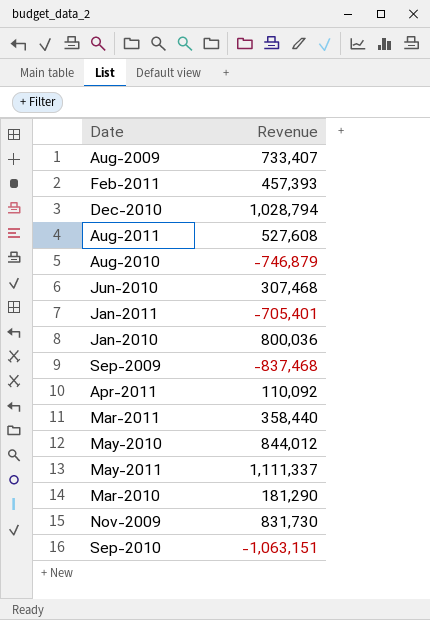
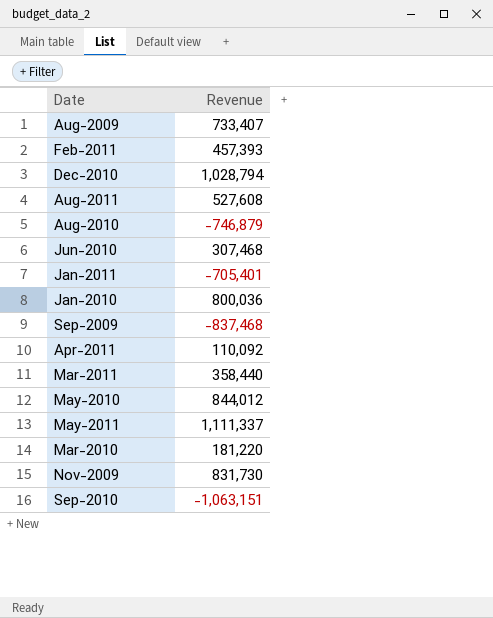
Mar-2010 | Revenue: 181,290 -> 181,220

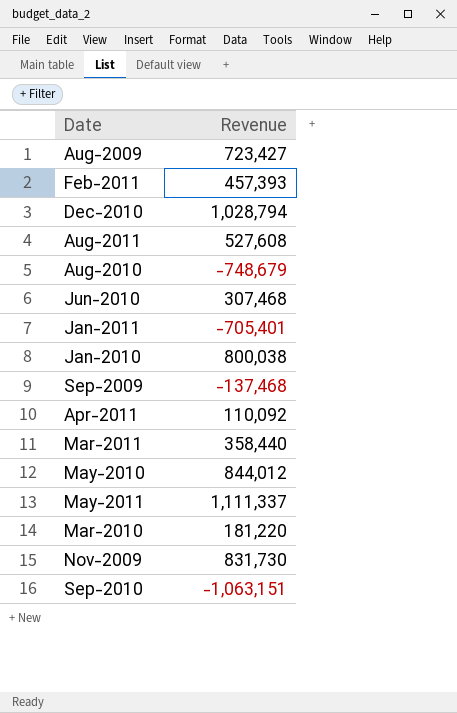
Aug-2009 | Revenue: 733,407 -> 723,427
Aug-2010 | Revenue: -746,879 -> -748,679
Jan-2010 | Revenue: 800,036 -> 800,038
Sep-2009 | Revenue: -837,468 -> -137,468

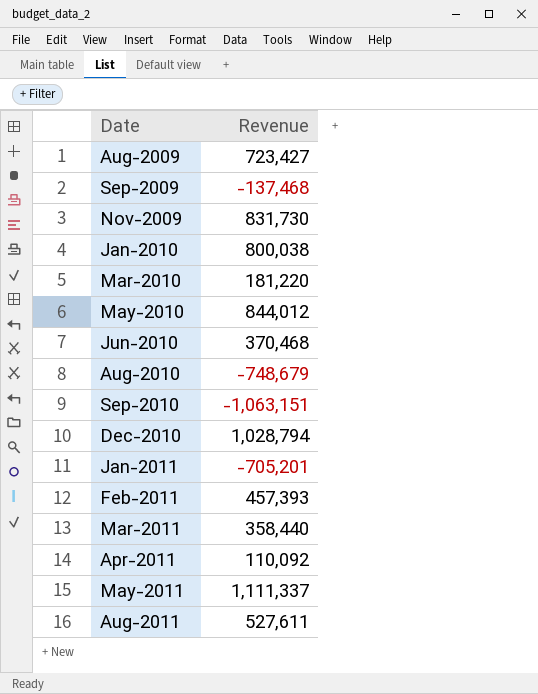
row order: none -> Date ascending
Jun-2010 | Revenue: 307,468 -> 370,468
Jan-2011 | Revenue: -705,401 -> -705,201
Aug-2011 | Revenue: 527,608 -> 527,611

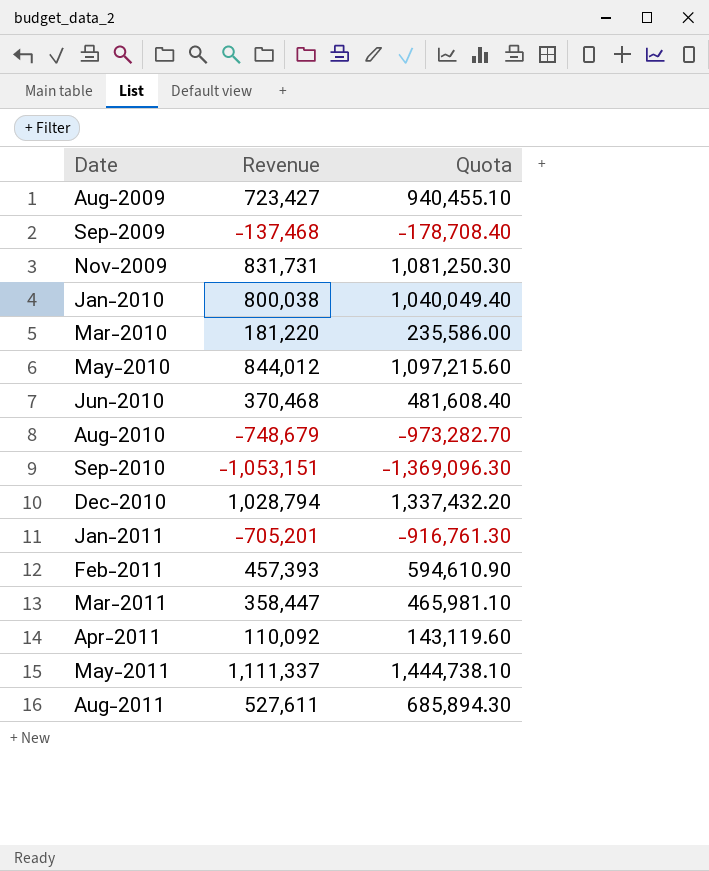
column Quota | formula: none -> [Revenue] * 1.3
Nov-2009 | Revenue: 831,730 -> 831,731
Sep-2010 | Revenue: -1,063,151 -> -1,053,151
Mar-2011 | Revenue: 358,440 -> 358,447

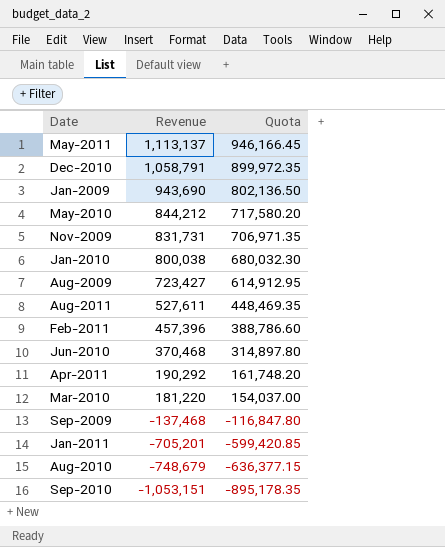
row order: Date ascending -> Revenue descending
column Quota | formula: [Revenue] * 1.3 -> [Revenue] * 0.85
row Mar-2011: 358,447 | 465,981.10 -> none
May-2011 | Revenue: 1,111,337 -> 1,113,137
Dec-2010 | Revenue: 1,028,794 -> 1,058,791
row Jan-2009: none -> 943,690 | 802,136.50
May-2010 | Revenue: 844,012 -> 844,212
Feb-2011 | Revenue: 457,393 -> 457,396
Apr-2011 | Revenue: 110,092 -> 190,292

